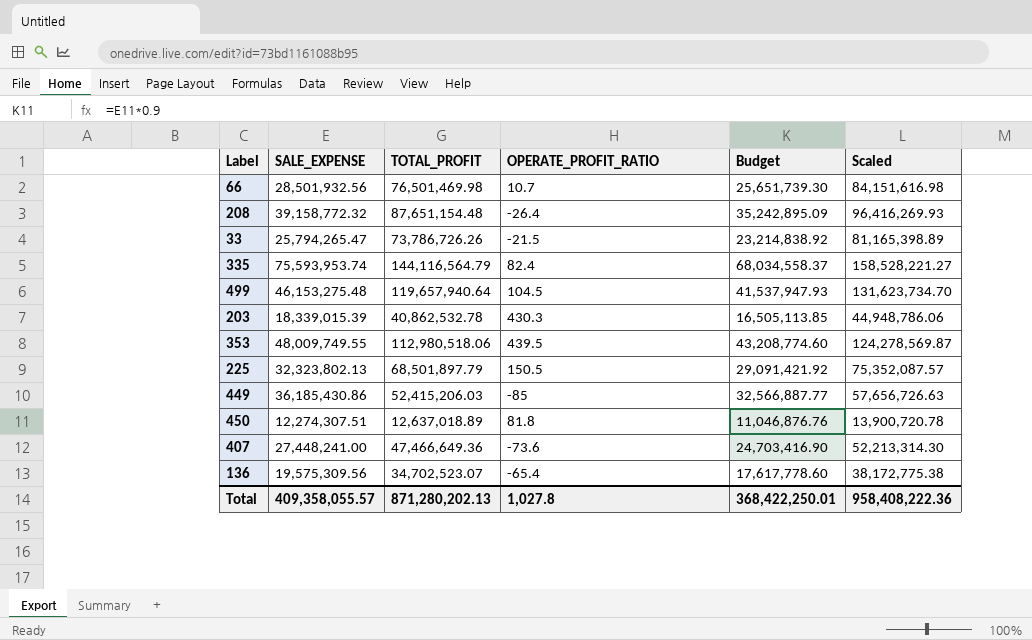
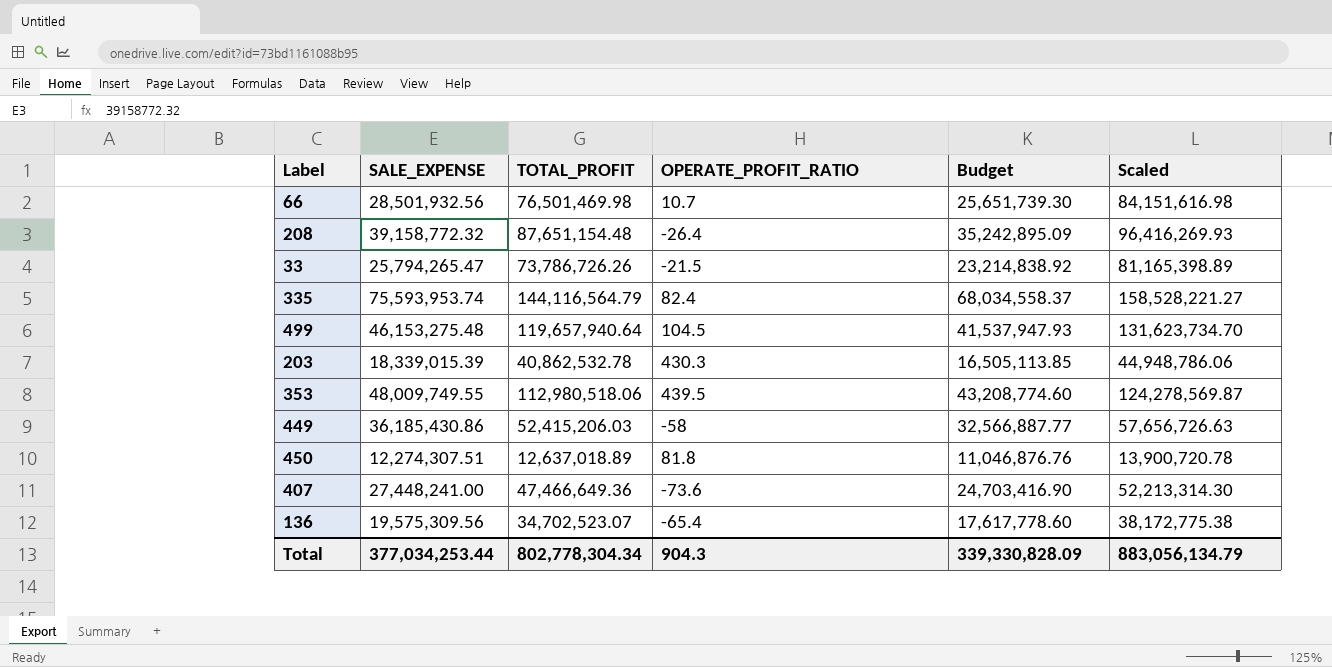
row 225: 32,323,802.13 | 68,501,897.79 | 150.5 | 29,091,421.92 | 75,352,087.57 -> none
449 | OPERATE_PROFIT_RATIO: -85 -> -58
Total | SALE_EXPENSE: 409,358,055.57 -> 377,034,253.44
Total | TOTAL_PROFIT: 871,280,202.13 -> 802,778,304.34
Total | OPERATE_PROFIT_RATIO: 1,027.8 -> 904.3
Total | Budget: 368,422,250.01 -> 339,330,828.09
Total | Scaled: 958,408,222.36 -> 883,056,134.79

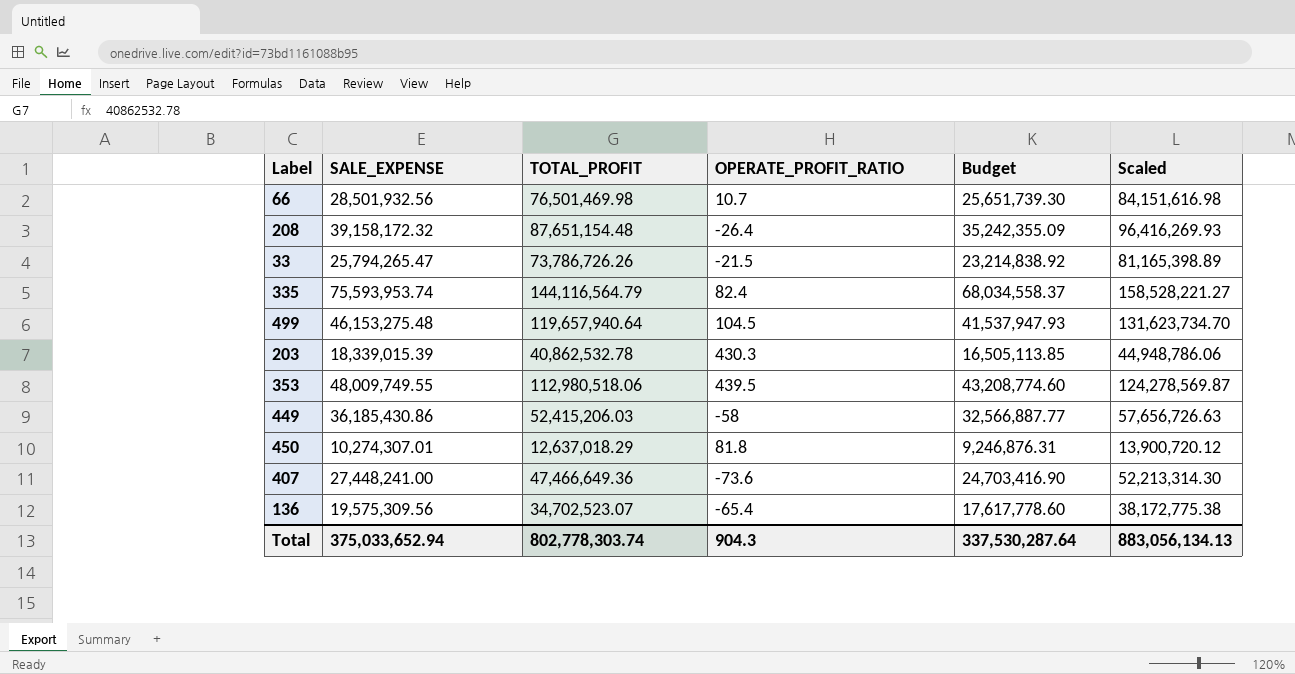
208 | SALE_EXPENSE: 39,158,772.32 -> 39,158,172.32
208 | Budget: 35,242,895.09 -> 35,242,355.09
450 | SALE_EXPENSE: 12,274,307.51 -> 10,274,307.01
450 | TOTAL_PROFIT: 12,637,018.89 -> 12,637,018.29
450 | Budget: 11,046,876.76 -> 9,246,876.31
450 | Scaled: 13,900,720.78 -> 13,900,720.12
Total | SALE_EXPENSE: 377,034,253.44 -> 375,033,652.94
Total | TOTAL_PROFIT: 802,778,304.34 -> 802,778,303.74
Total | Budget: 339,330,828.09 -> 337,530,287.64
Total | Scaled: 883,056,134.79 -> 883,056,134.13

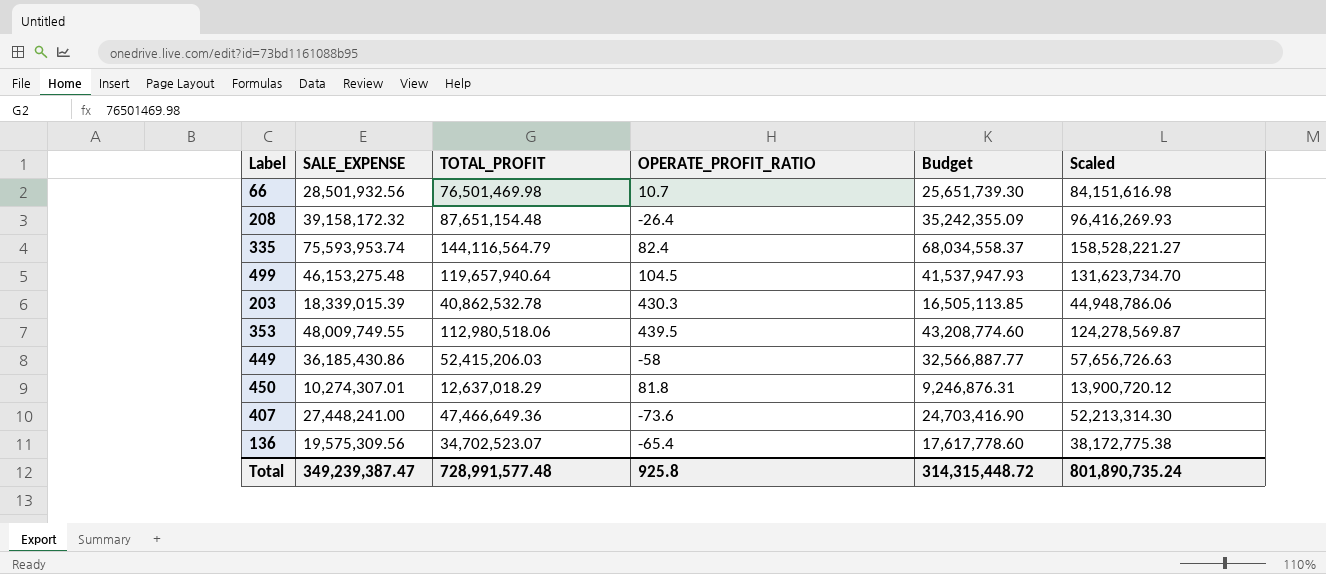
row 33: 25,794,265.47 | 73,786,726.26 | -21.5 | 23,214,838.92 | 81,165,398.89 -> none
Total | SALE_EXPENSE: 375,033,652.94 -> 349,239,387.47
Total | TOTAL_PROFIT: 802,778,303.74 -> 728,991,577.48
Total | OPERATE_PROFIT_RATIO: 904.3 -> 925.8
Total | Budget: 337,530,287.64 -> 314,315,448.72
Total | Scaled: 883,056,134.13 -> 801,890,735.24

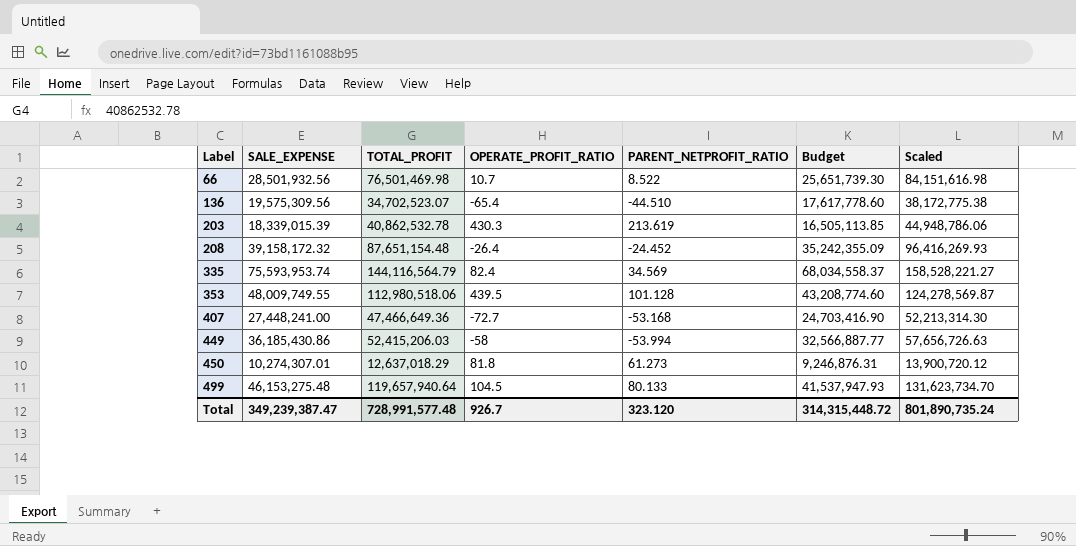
row order: none -> Label ascending
column PARENT_NETPROFIT_RATIO | position: none -> 5
407 | OPERATE_PROFIT_RATIO: -73.6 -> -72.7
Total | OPERATE_PROFIT_RATIO: 925.8 -> 926.7

